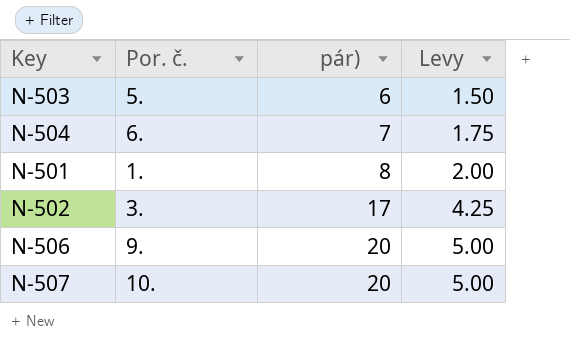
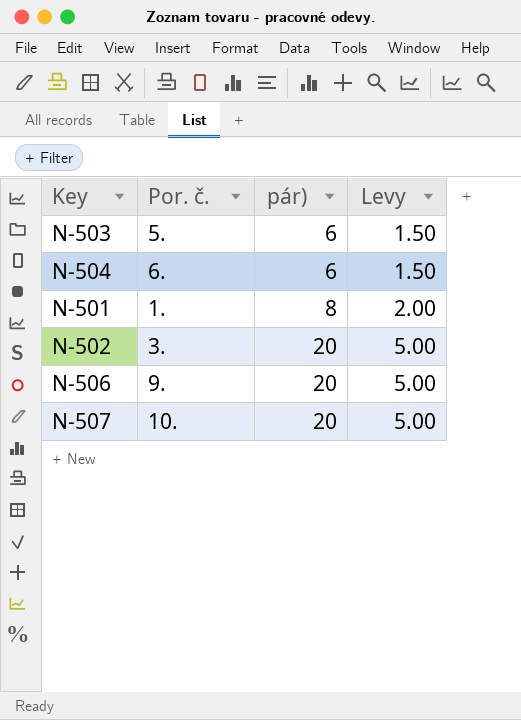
N-504 | pár): 7 -> 6
N-504 | Levy: 1.75 -> 1.50
N-502 | pár): 17 -> 20
N-502 | Levy: 4.25 -> 5.00

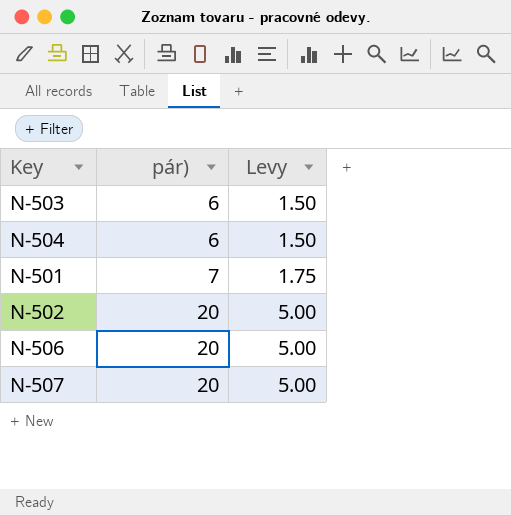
column Por. č. | position: 2 -> none
N-501 | pár): 8 -> 7
N-501 | Levy: 2.00 -> 1.75

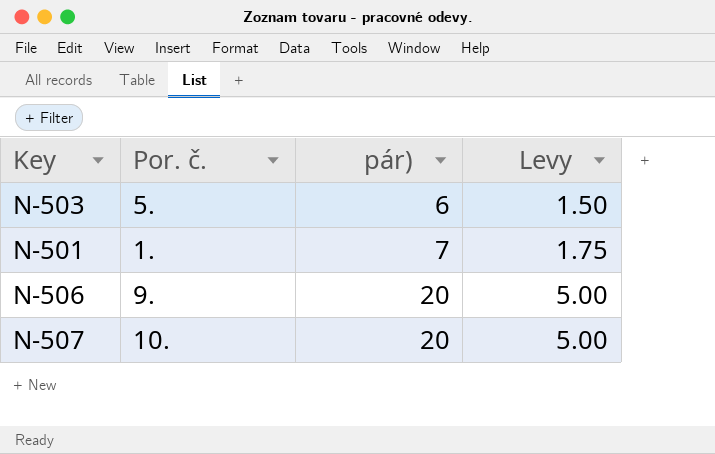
column Por. č. | position: none -> 2
row N-504: 6 | 1.50 -> none
row N-502: 20 | 5.00 -> none

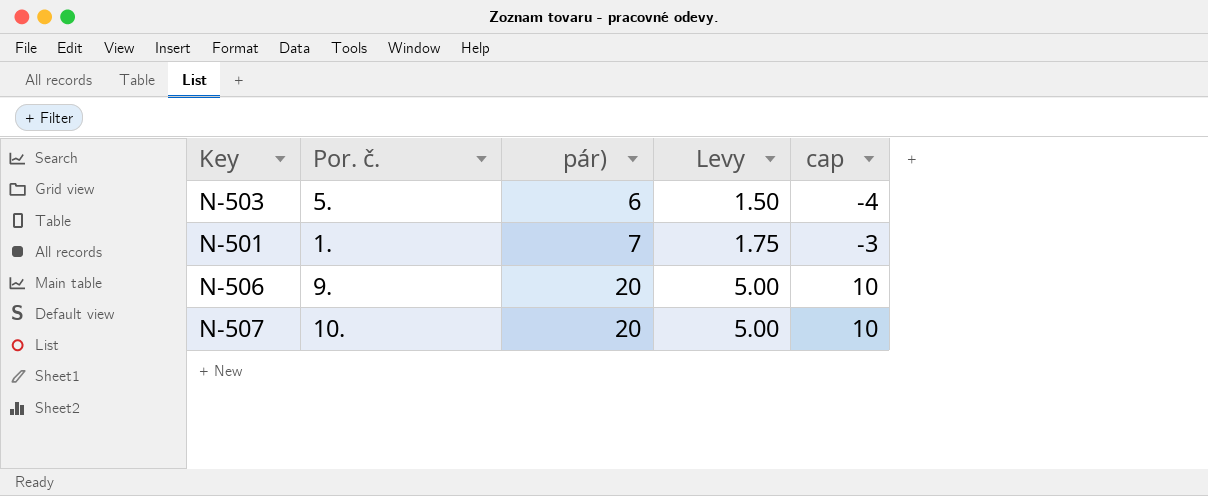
column cap | formula: none -> [pár)] - 10

